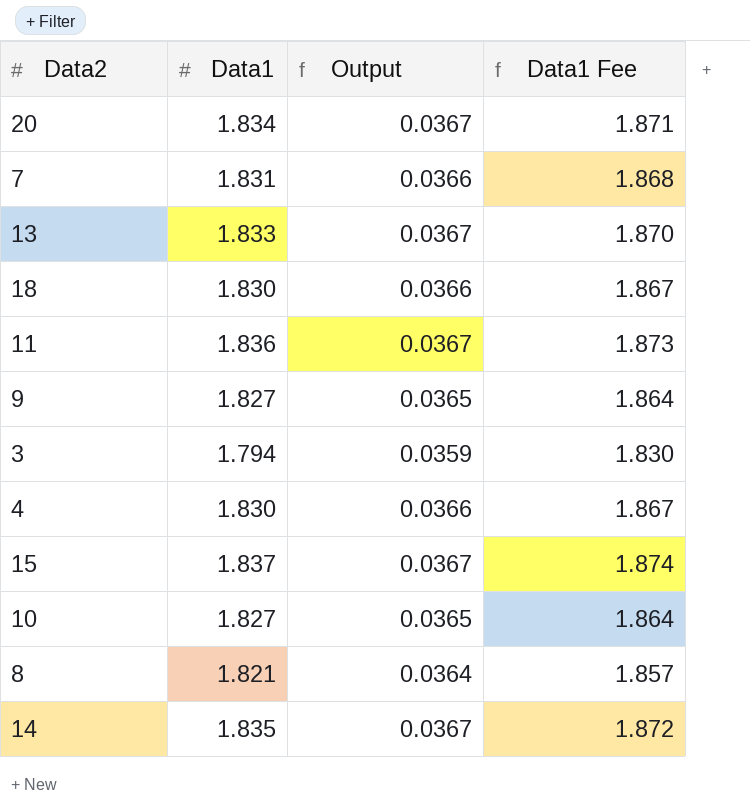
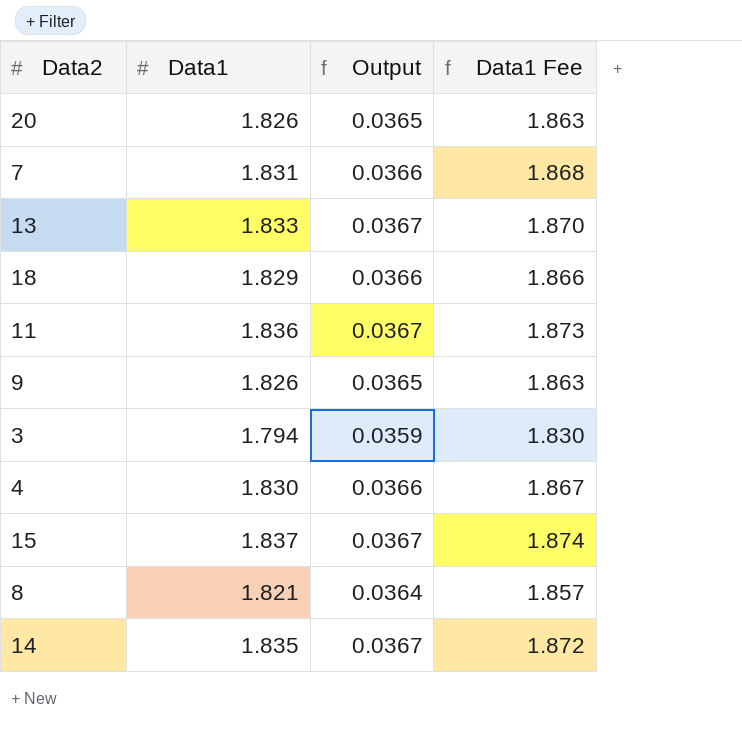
row 10: 1.827 | 0.0365 | 1.864 -> none
20 | Data1: 1.834 -> 1.826
20 | Output: 0.0367 -> 0.0365
20 | Data1 Fee: 1.871 -> 1.863
18 | Data1: 1.830 -> 1.829
18 | Data1 Fee: 1.867 -> 1.866
9 | Data1: 1.827 -> 1.826
9 | Data1 Fee: 1.864 -> 1.863

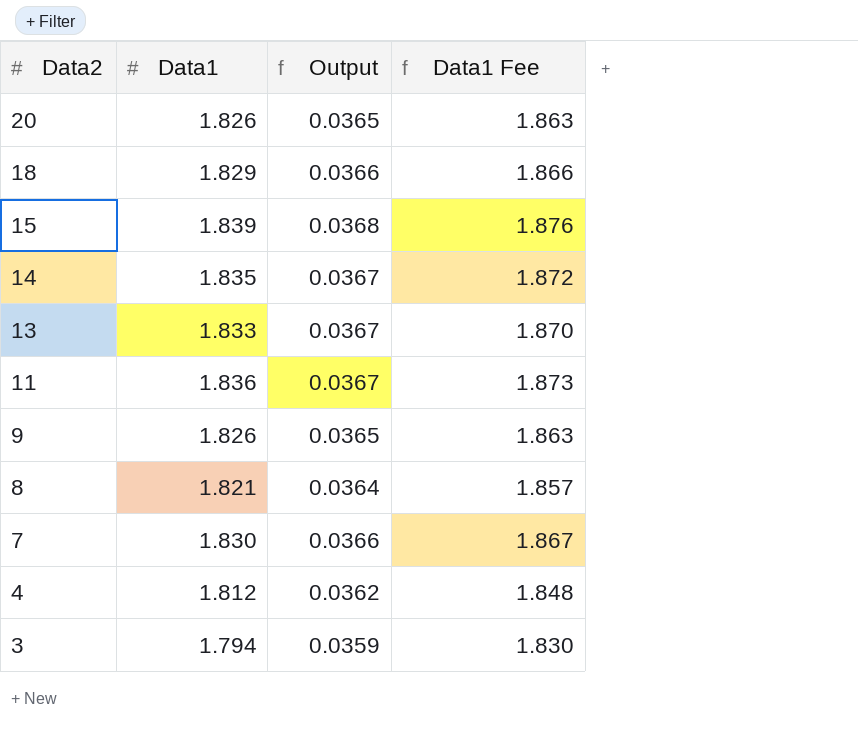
row order: none -> Data2 descending
15 | Data1: 1.837 -> 1.839
15 | Output: 0.0367 -> 0.0368
15 | Data1 Fee: 1.874 -> 1.876
7 | Data1: 1.831 -> 1.830
7 | Data1 Fee: 1.868 -> 1.867
4 | Data1: 1.830 -> 1.812
4 | Output: 0.0366 -> 0.0362
4 | Data1 Fee: 1.867 -> 1.848

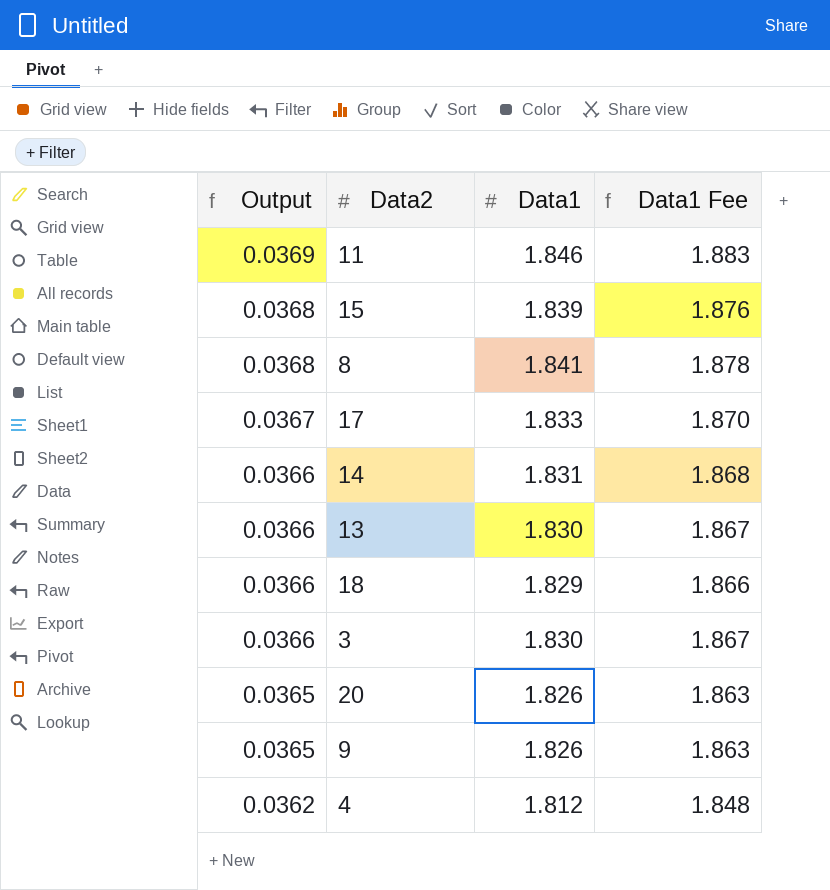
row order: Data2 descending -> Output descending
column Output | position: 3 -> 1
row 7: 1.830 | 0.0366 | 1.867 -> none
11 | Output: 0.0367 -> 0.0369
11 | Data1: 1.836 -> 1.846
11 | Data1 Fee: 1.873 -> 1.883
8 | Output: 0.0364 -> 0.0368
8 | Data1: 1.821 -> 1.841
8 | Data1 Fee: 1.857 -> 1.878
row 17: none -> 0.0367 | 1.833 | 1.870
14 | Output: 0.0367 -> 0.0366
14 | Data1: 1.835 -> 1.831
14 | Data1 Fee: 1.872 -> 1.868
13 | Output: 0.0367 -> 0.0366
13 | Data1: 1.833 -> 1.830
13 | Data1 Fee: 1.870 -> 1.867
3 | Output: 0.0359 -> 0.0366
3 | Data1: 1.794 -> 1.830
3 | Data1 Fee: 1.830 -> 1.867

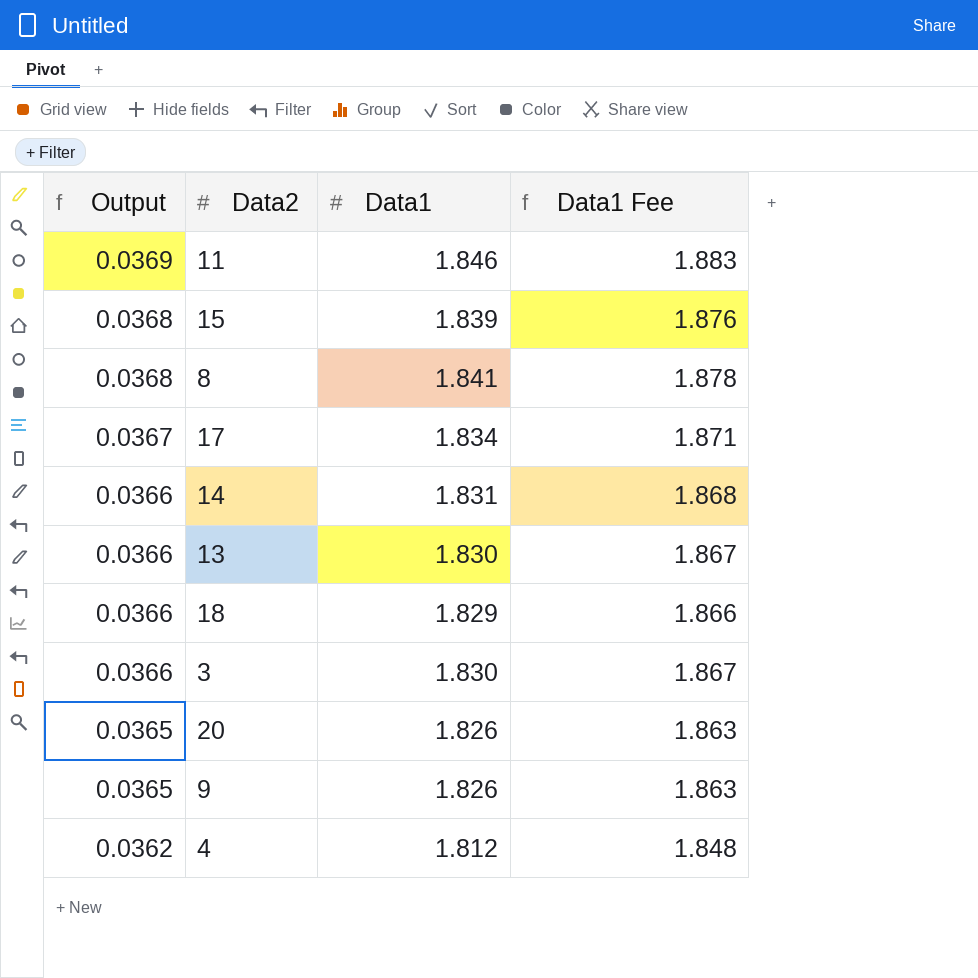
17 | Data1: 1.833 -> 1.834
17 | Data1 Fee: 1.870 -> 1.871

